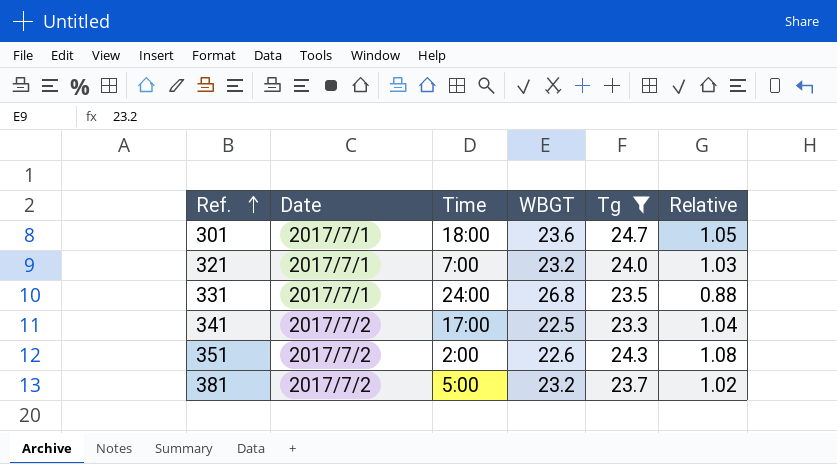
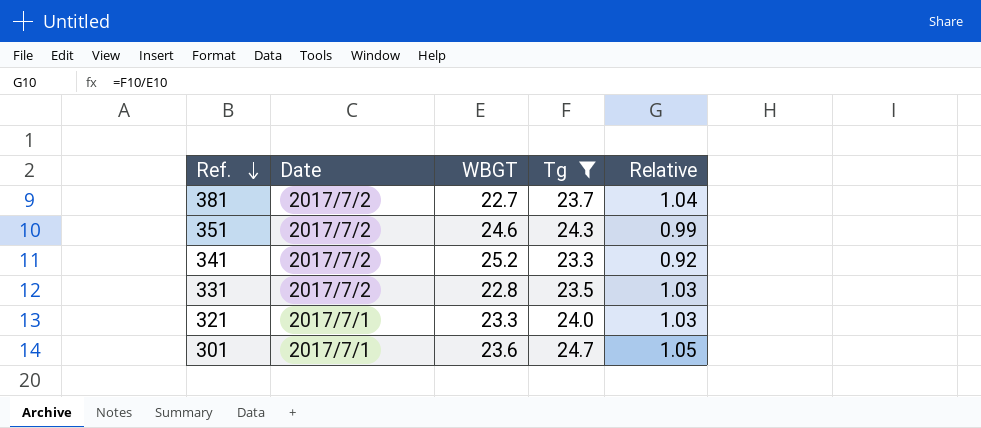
row order: Ref. ascending -> Ref. descending
column Time | position: 3 -> none
381 | WBGT: 23.2 -> 22.7
381 | Relative: 1.02 -> 1.04
351 | WBGT: 22.6 -> 24.6
351 | Relative: 1.08 -> 0.99
341 | WBGT: 22.5 -> 25.2
341 | Relative: 1.04 -> 0.92
331 | Date: 2017/7/1 -> 2017/7/2
331 | WBGT: 26.8 -> 22.8
331 | Relative: 0.88 -> 1.03
321 | WBGT: 23.2 -> 23.3

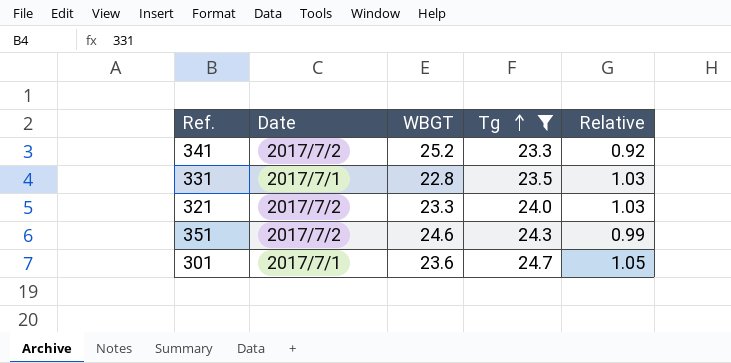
row order: Ref. descending -> Tg ascending
row 381: 2017/7/2 | 22.7 | 23.7 | 1.04 -> none
331 | Date: 2017/7/2 -> 2017/7/1
321 | Date: 2017/7/1 -> 2017/7/2

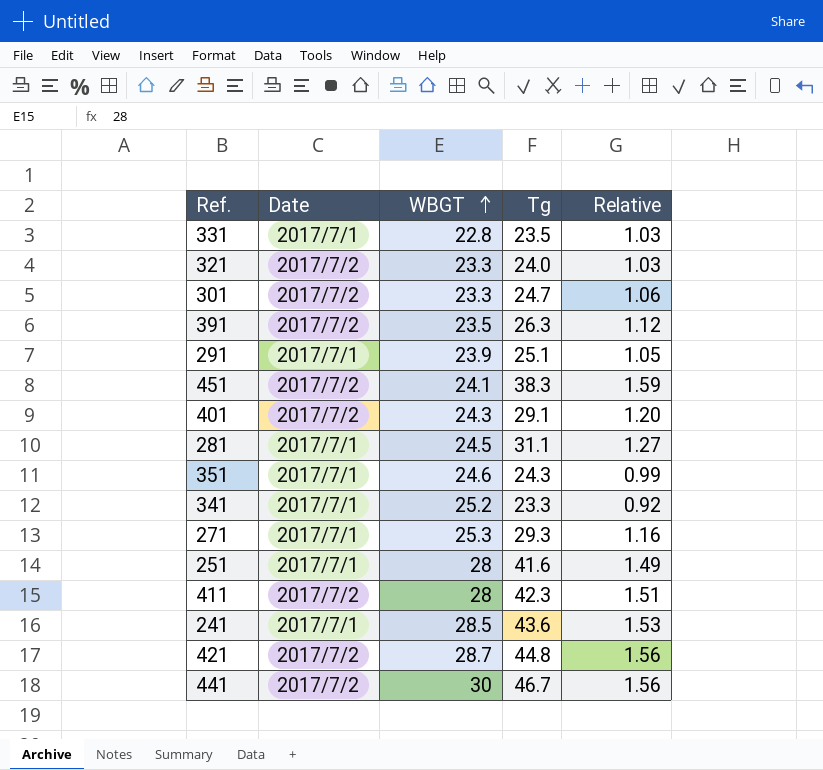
filter: Tg <= 24.7 -> none
row order: Tg ascending -> WBGT ascending
301 | Date: 2017/7/1 -> 2017/7/2
301 | WBGT: 23.6 -> 23.3
301 | Relative: 1.05 -> 1.06
351 | Date: 2017/7/2 -> 2017/7/1
341 | Date: 2017/7/2 -> 2017/7/1

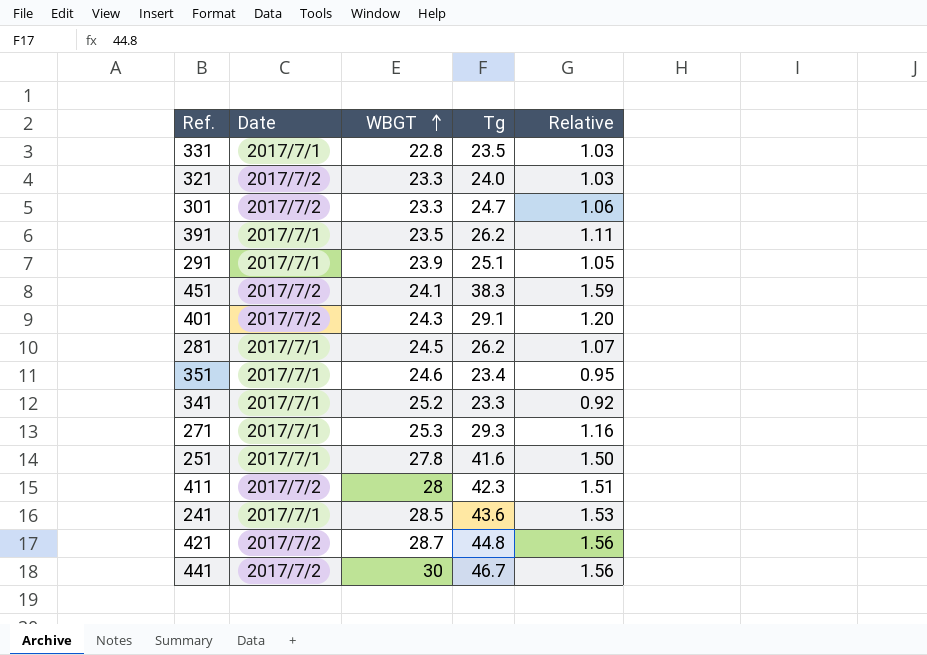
391 | Date: 2017/7/2 -> 2017/7/1
391 | Tg: 26.3 -> 26.2
391 | Relative: 1.12 -> 1.11
281 | Tg: 31.1 -> 26.2
281 | Relative: 1.27 -> 1.07
351 | Tg: 24.3 -> 23.4
351 | Relative: 0.99 -> 0.95
251 | WBGT: 28 -> 27.8
251 | Relative: 1.49 -> 1.50

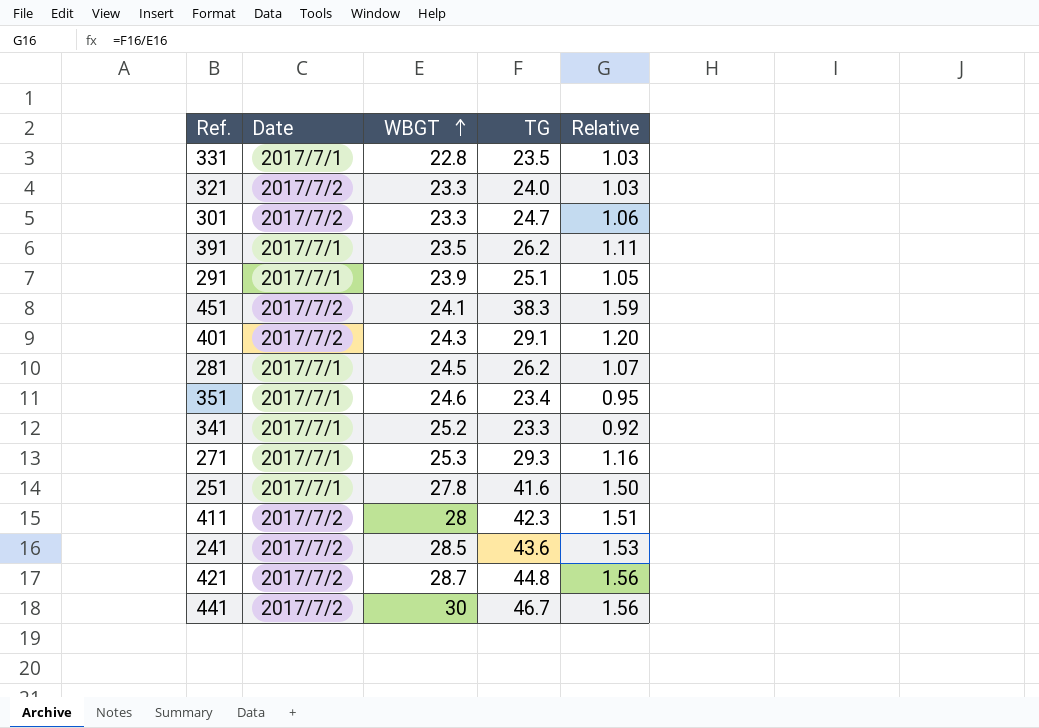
column name: Tg -> TG
241 | Date: 2017/7/1 -> 2017/7/2

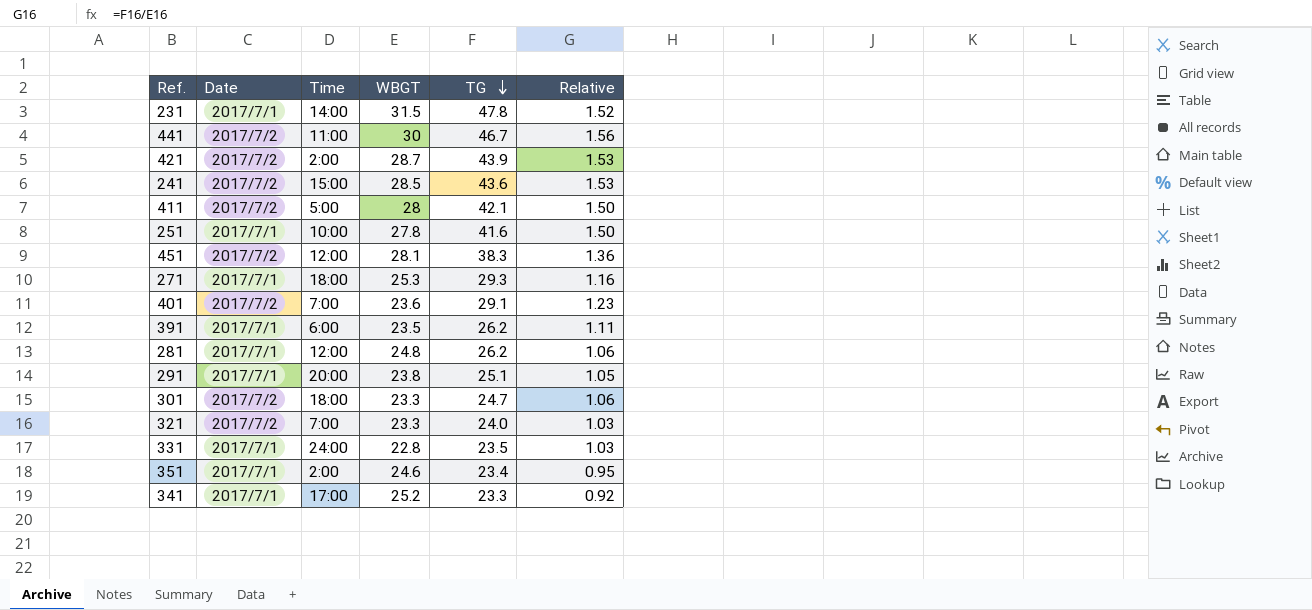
row order: WBGT ascending -> TG descending
column Time | position: none -> 3
row 231: none -> 2017/7/1 | 14:00 | 31.5 | 47.8 | 1.52
421 | TG: 44.8 -> 43.9
421 | Relative: 1.56 -> 1.53
411 | TG: 42.3 -> 42.1
411 | Relative: 1.51 -> 1.50
451 | WBGT: 24.1 -> 28.1
451 | Relative: 1.59 -> 1.36
401 | WBGT: 24.3 -> 23.6
401 | Relative: 1.20 -> 1.23
281 | WBGT: 24.5 -> 24.8
281 | Relative: 1.07 -> 1.06
291 | WBGT: 23.9 -> 23.8

